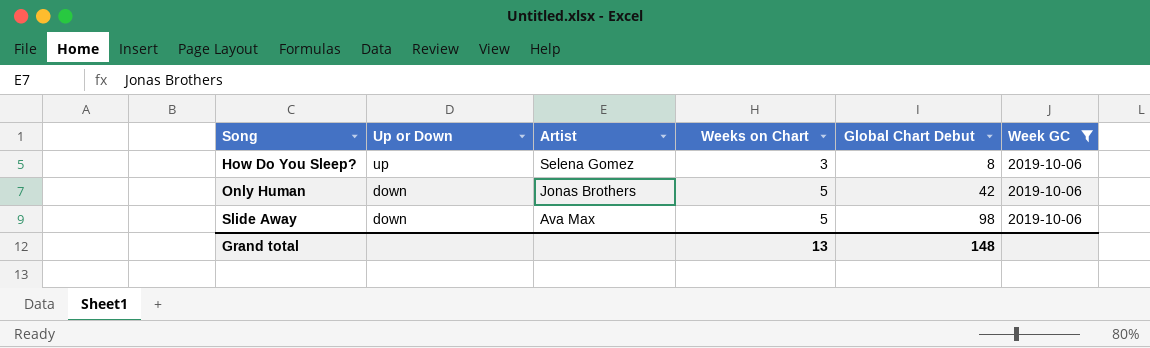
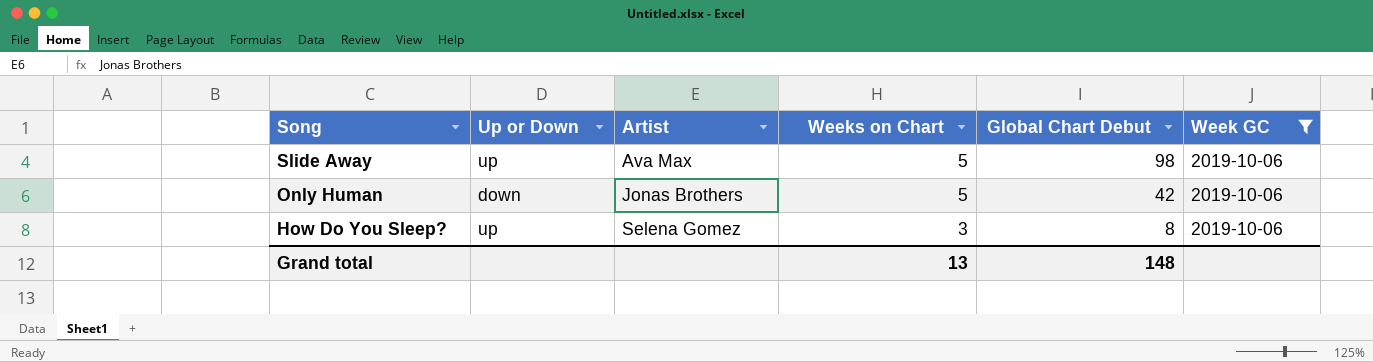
row order: Song ascending -> Song descending
Slide Away | Up or Down: down -> up

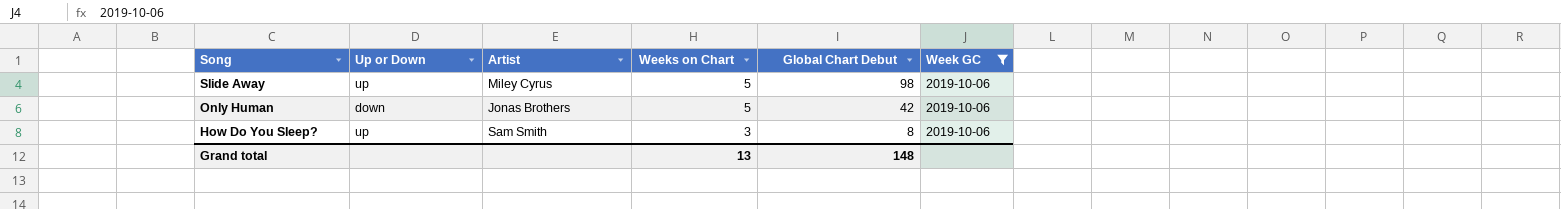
Slide Away | Artist: Ava Max -> Miley Cyrus
How Do You Sleep? | Artist: Selena Gomez -> Sam Smith

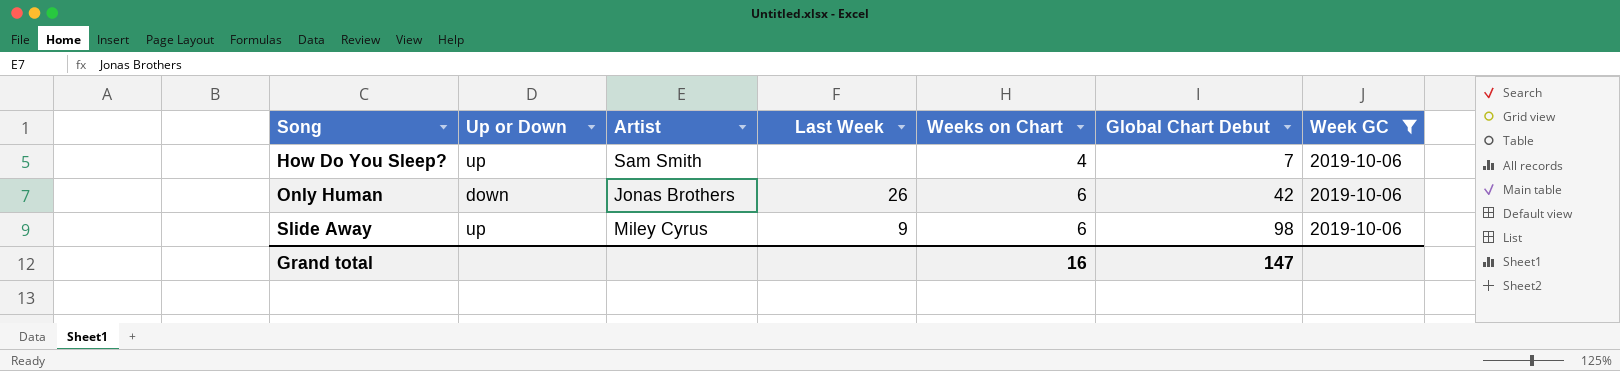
row order: Song descending -> Song ascending
column Last Week | position: none -> 4
How Do You Sleep? | Weeks on Chart: 3 -> 4
How Do You Sleep? | Global Chart Debut: 8 -> 7
Only Human | Weeks on Chart: 5 -> 6
Slide Away | Weeks on Chart: 5 -> 6
Grand total | Weeks on Chart: 13 -> 16
Grand total | Global Chart Debut: 148 -> 147

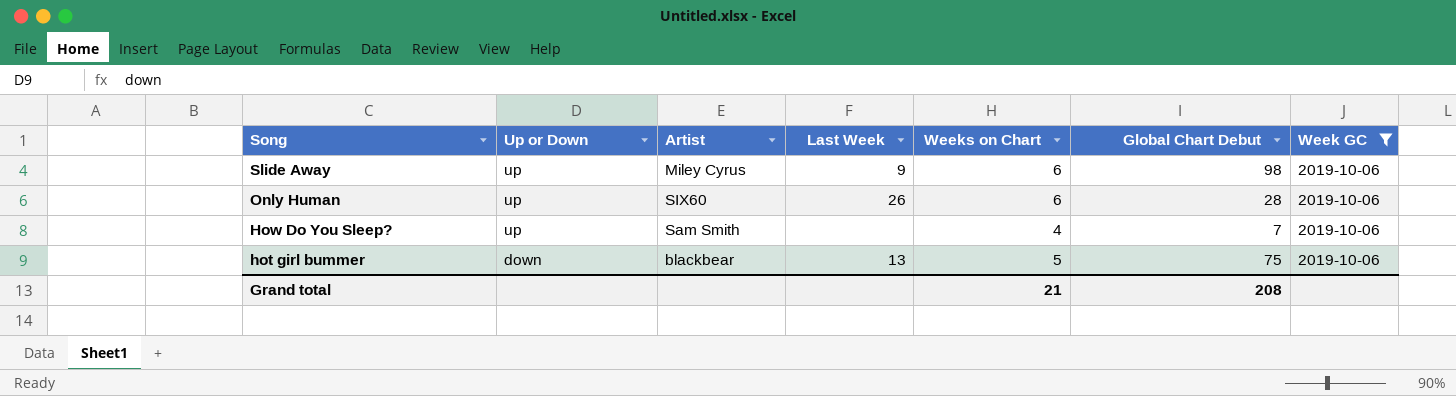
row order: Song ascending -> Song descending
Only Human | Up or Down: down -> up
Only Human | Artist: Jonas Brothers -> SIX60
Only Human | Global Chart Debut: 42 -> 28
row hot girl bummer: none -> down | blackbear | 13 | 5 | 75 | 2019-10-06
Grand total | Weeks on Chart: 16 -> 21
Grand total | Global Chart Debut: 147 -> 208

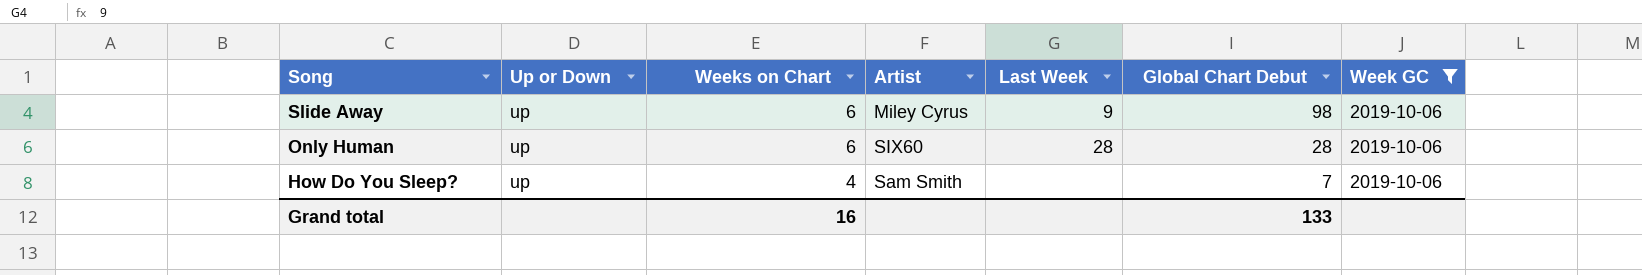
column Weeks on Chart | position: 5 -> 3
row hot girl bummer: down | blackbear | 13 | 5 | 75 | 2019-10-06 -> none
Only Human | Last Week: 26 -> 28
Grand total | Weeks on Chart: 21 -> 16
Grand total | Global Chart Debut: 208 -> 133

